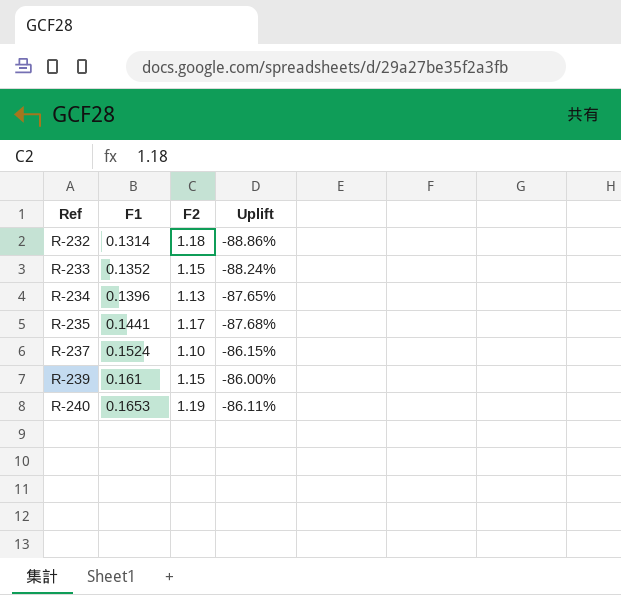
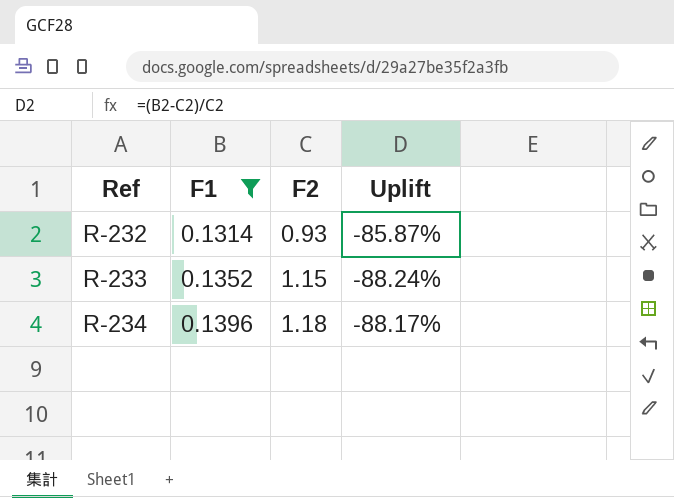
filter: none -> F1 <= 0.1396
R-232 | F2: 1.18 -> 0.93
R-232 | Uplift: -88.86% -> -85.87%
R-234 | F2: 1.13 -> 1.18
R-234 | Uplift: -87.65% -> -88.17%

